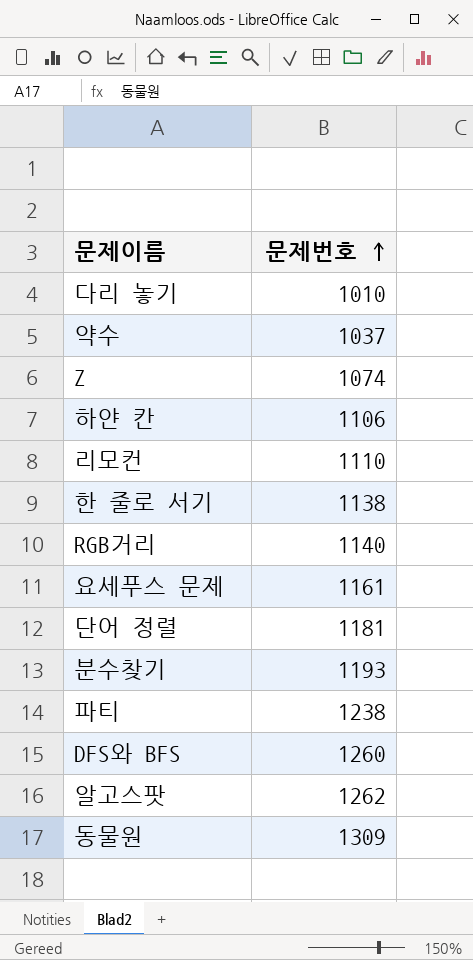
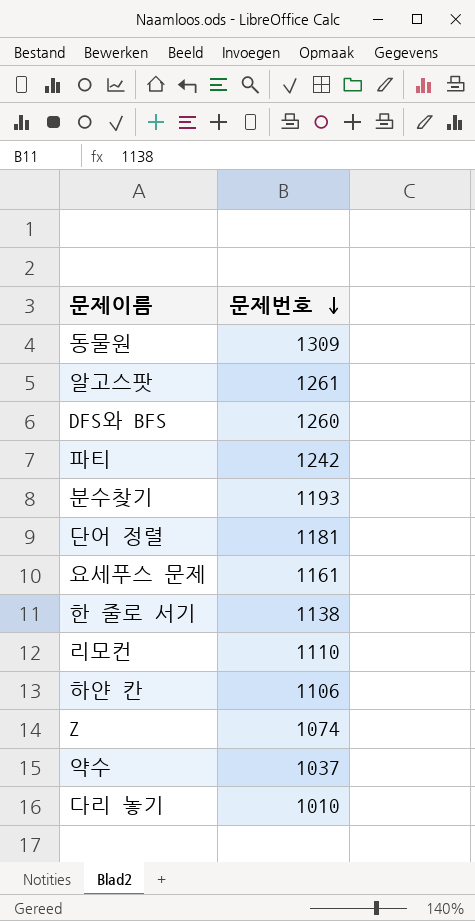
row order: 문제번호 ascending -> 문제번호 descending
row RGB거리: 1140 -> none
알고스팟 | 문제번호: 1262 -> 1261
파티 | 문제번호: 1238 -> 1242

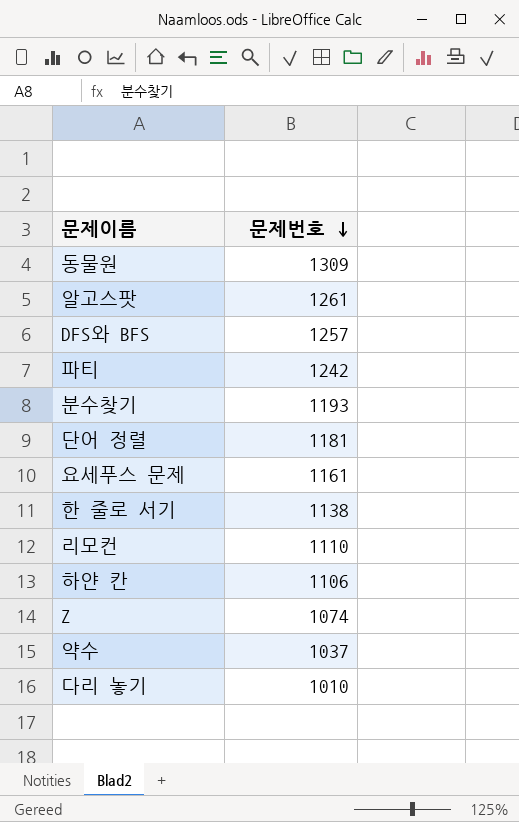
DFS와 BFS | 문제번호: 1260 -> 1257

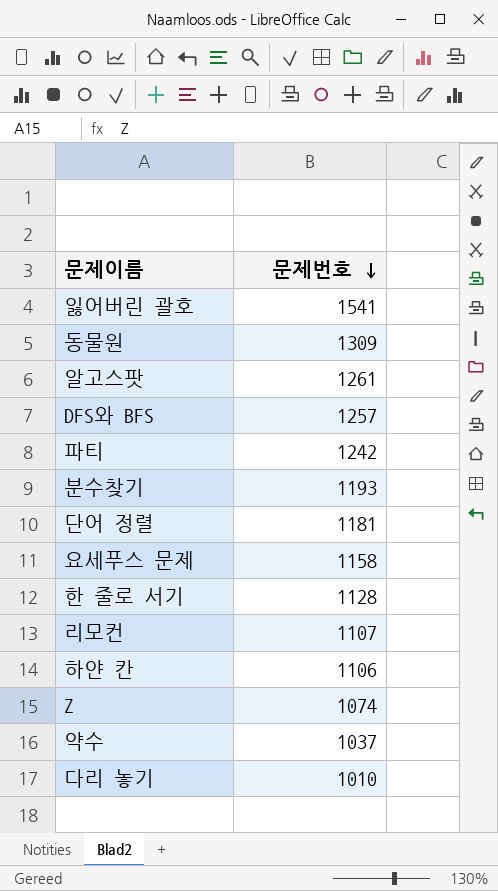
row 잃어버린 괄호: none -> 1541
요세푸스 문제 | 문제번호: 1161 -> 1158
한 줄로 서기 | 문제번호: 1138 -> 1128
리모컨 | 문제번호: 1110 -> 1107

